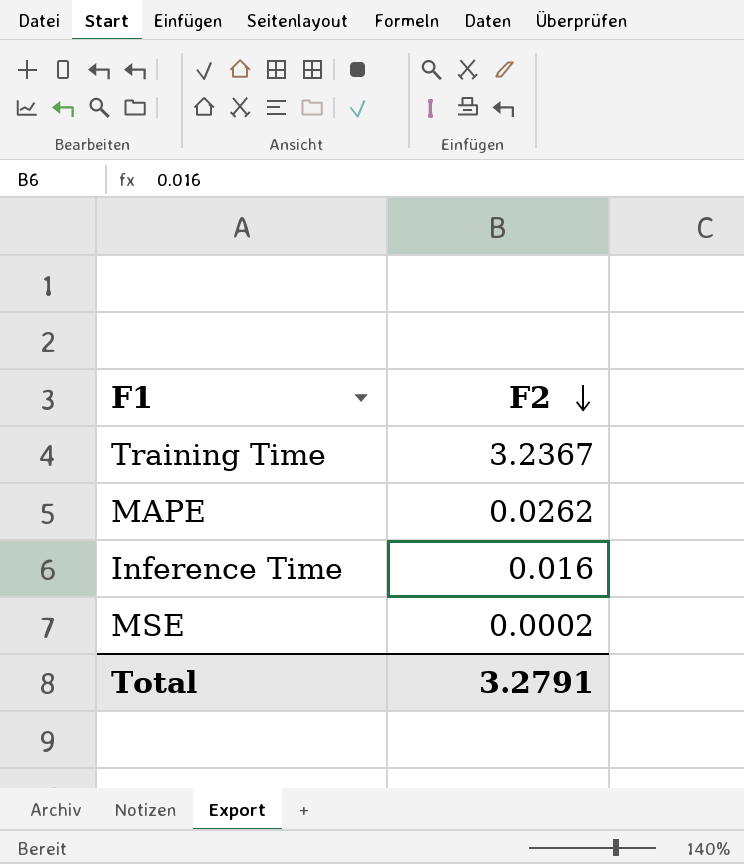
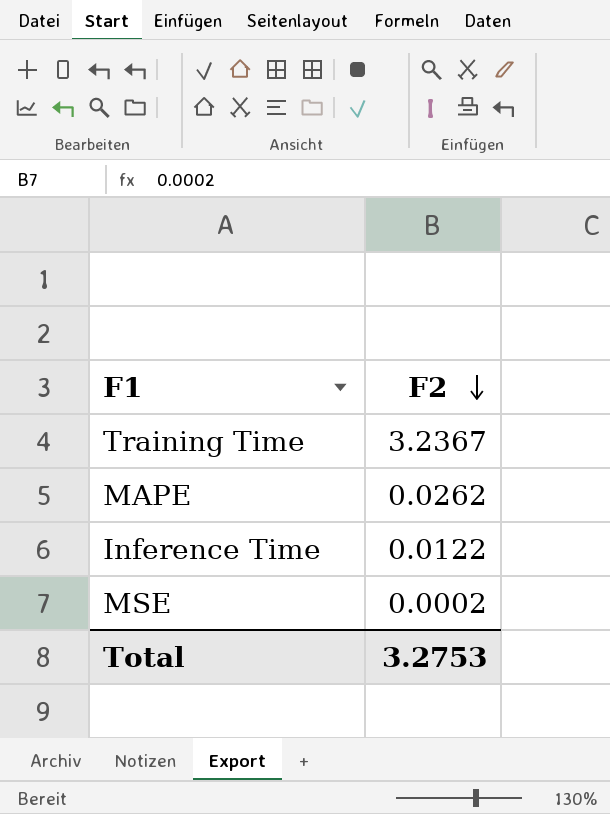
Inference Time | F2: 0.016 -> 0.0122
Total | F2: 3.2791 -> 3.2753

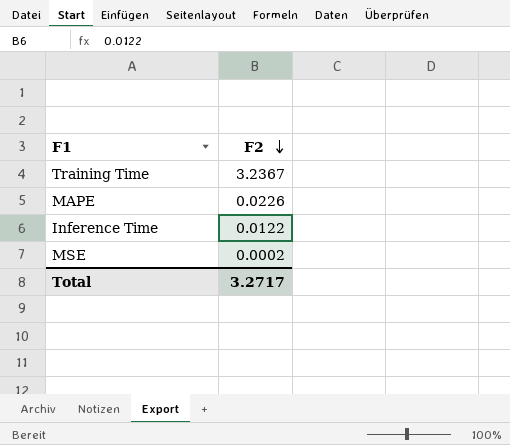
MAPE | F2: 0.0262 -> 0.0226
Total | F2: 3.2753 -> 3.2717

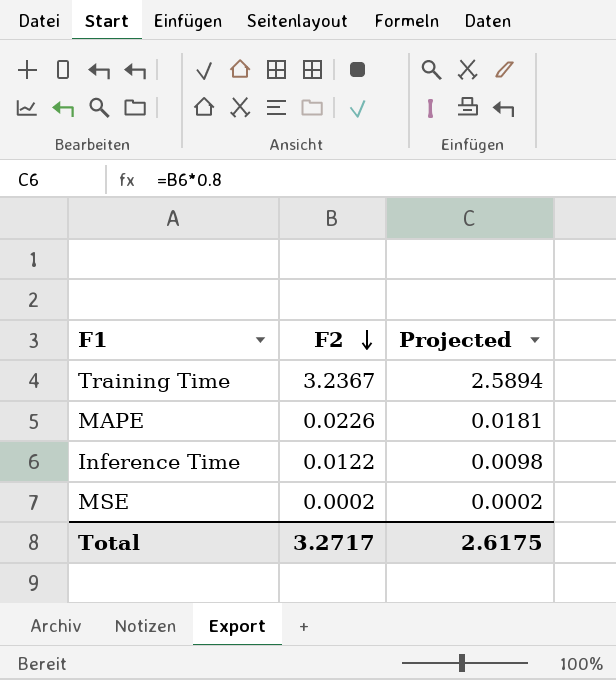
column Projected | formula: none -> [F2] * 0.8

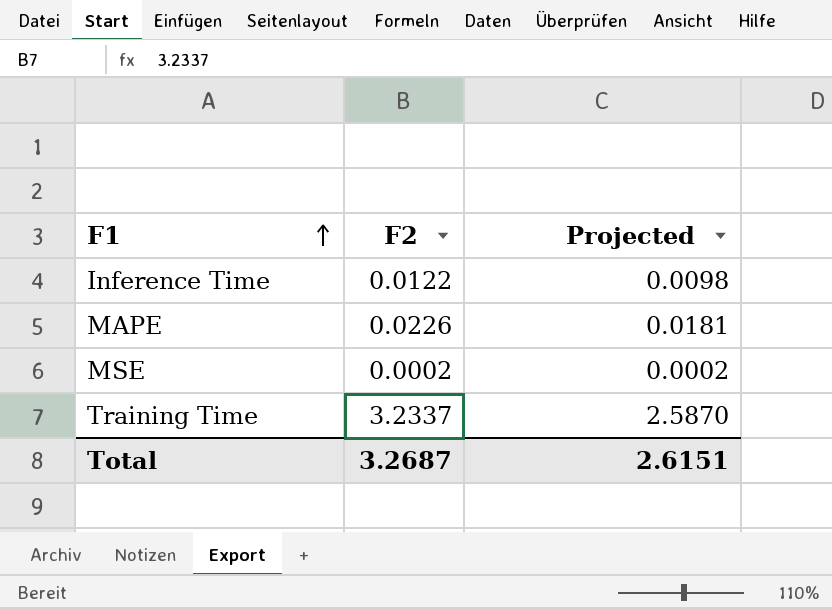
row order: F2 descending -> F1 ascending
Training Time | F2: 3.2367 -> 3.2337
Training Time | Projected: 2.5894 -> 2.5870
Total | F2: 3.2717 -> 3.2687
Total | Projected: 2.6175 -> 2.6151

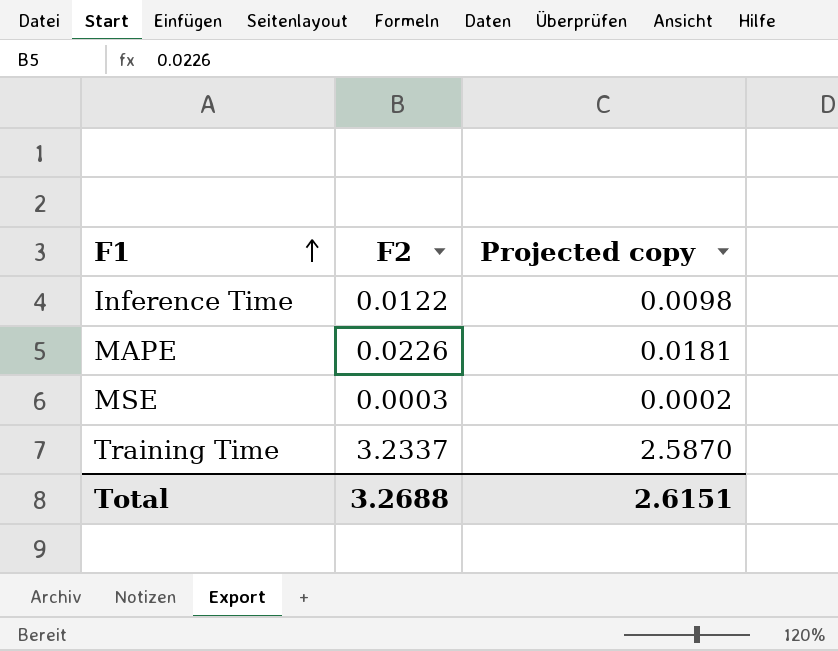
column name: Projected -> Projected copy
MSE | F2: 0.0002 -> 0.0003
Total | F2: 3.2687 -> 3.2688

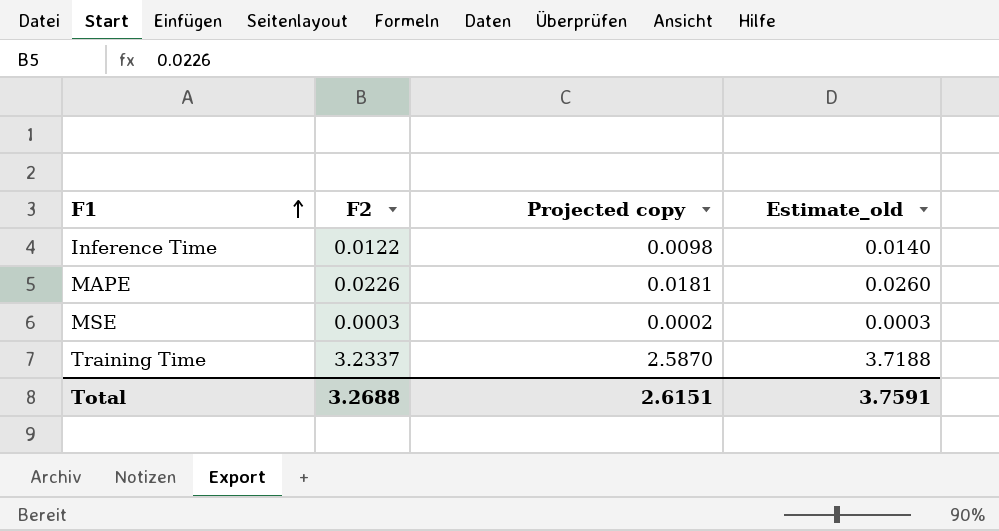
column Estimate_old | formula: none -> [F2] * 1.15

